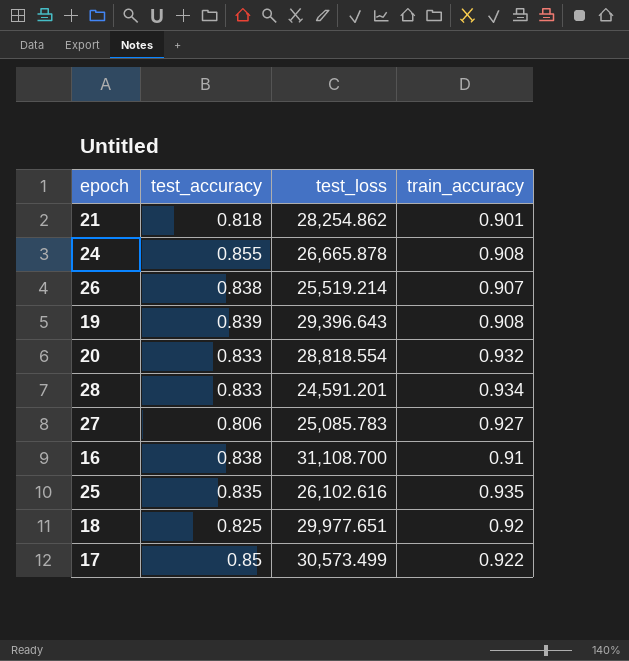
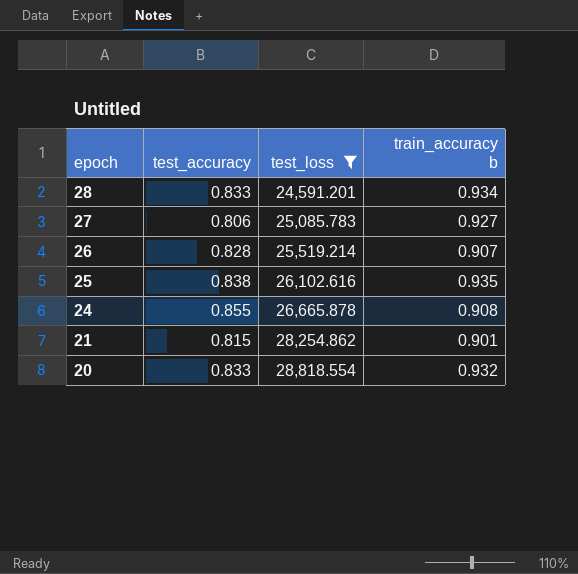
filter: none -> test_loss <= 28,818.554
row order: none -> epoch descending
column name: train_accuracy -> train_accuracy b
26 | test_accuracy: 0.838 -> 0.828
25 | test_accuracy: 0.835 -> 0.838
21 | test_accuracy: 0.818 -> 0.815

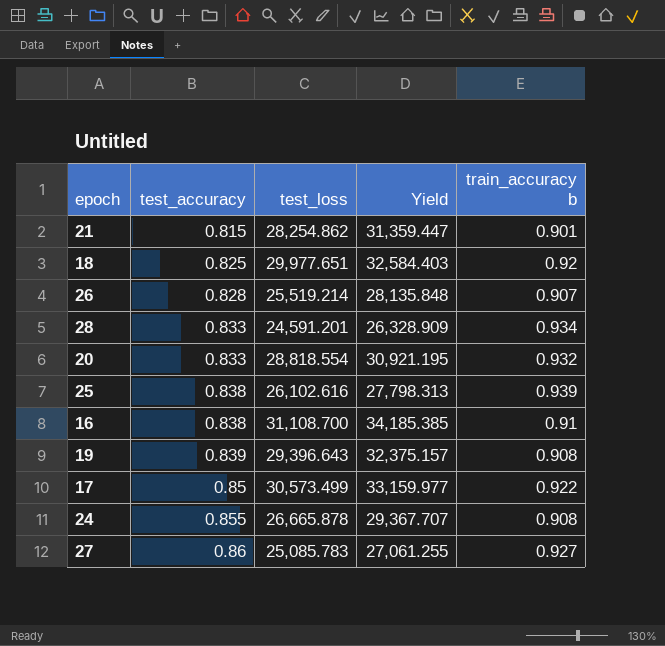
filter: test_loss <= 28,818.554 -> none
row order: epoch descending -> test_accuracy ascending
column Yield | formula: none -> [test_loss] / [train_accuracy b]
25 | train_accuracy b: 0.935 -> 0.939
27 | test_accuracy: 0.806 -> 0.86

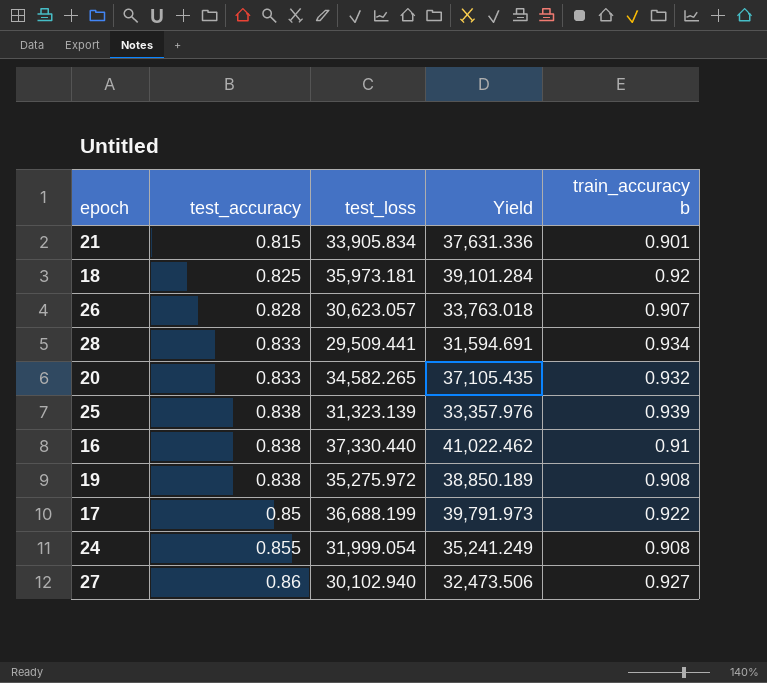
21 | test_loss: 28,254.862 -> 33,905.834
21 | Yield: 31,359.447 -> 37,631.336
18 | test_loss: 29,977.651 -> 35,973.181
18 | Yield: 32,584.403 -> 39,101.284
26 | test_loss: 25,519.214 -> 30,623.057
26 | Yield: 28,135.848 -> 33,763.018
28 | test_loss: 24,591.201 -> 29,509.441
28 | Yield: 26,328.909 -> 31,594.691
20 | test_loss: 28,818.554 -> 34,582.265
20 | Yield: 30,921.195 -> 37,105.435
25 | test_loss: 26,102.616 -> 31,323.139
25 | Yield: 27,798.313 -> 33,357.976
16 | test_loss: 31,108.700 -> 37,330.440
16 | Yield: 34,185.385 -> 41,022.462
19 | test_accuracy: 0.839 -> 0.838
19 | test_loss: 29,396.643 -> 35,275.972
19 | Yield: 32,375.157 -> 38,850.189
17 | test_loss: 30,573.499 -> 36,688.199
17 | Yield: 33,159.977 -> 39,791.973
24 | test_loss: 26,665.878 -> 31,999.054
24 | Yield: 29,367.707 -> 35,241.249
27 | test_loss: 25,085.783 -> 30,102.940
27 | Yield: 27,061.255 -> 32,473.506

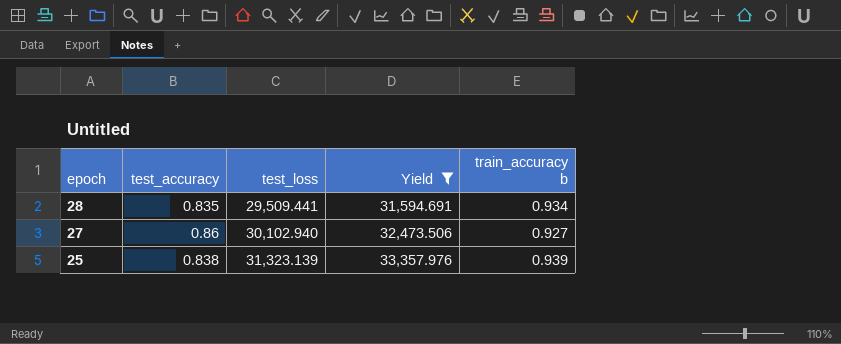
filter: none -> Yield <= 33,357.976
row order: test_accuracy ascending -> epoch descending
28 | test_accuracy: 0.833 -> 0.835

